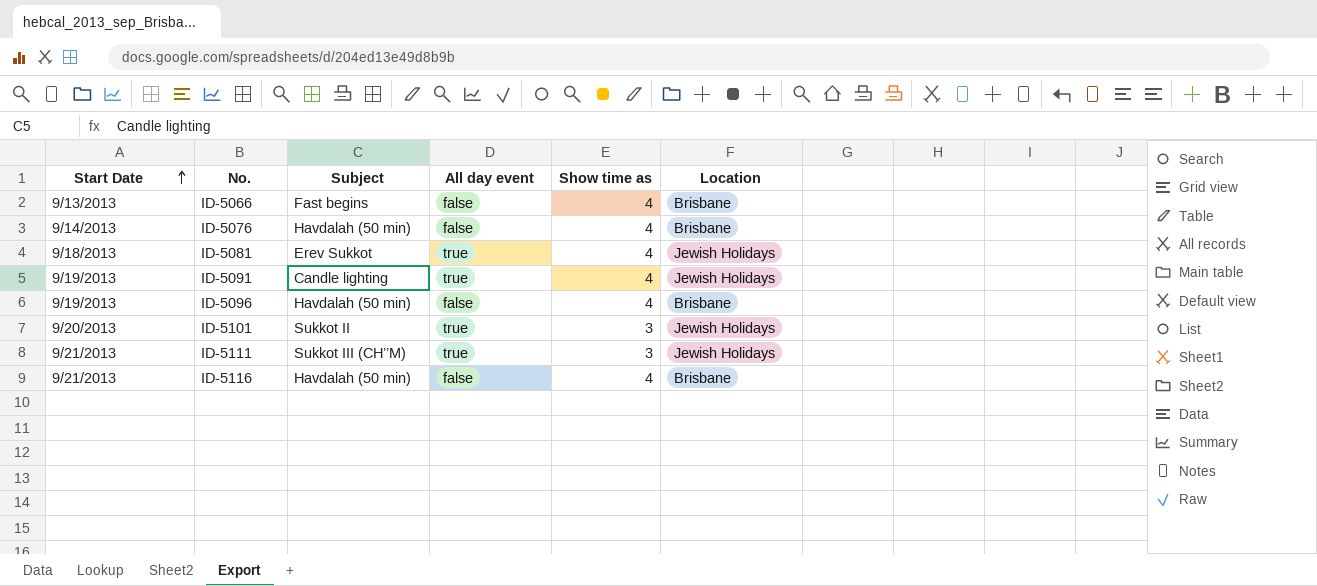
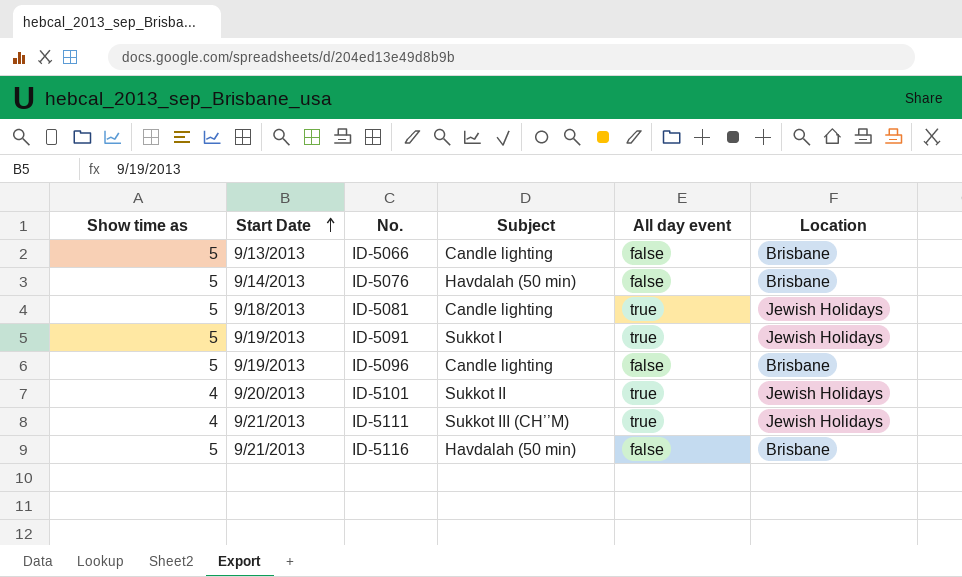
column Show time as | position: 5 -> 1
ID-5066 | Show time as: 4 -> 5
ID-5066 | Subject: Fast begins -> Candle lighting
ID-5076 | Show time as: 4 -> 5
ID-5081 | Show time as: 4 -> 5
ID-5081 | Subject: Erev Sukkot -> Candle lighting
ID-5091 | Show time as: 4 -> 5
ID-5091 | Subject: Candle lighting -> Sukkot I
ID-5096 | Show time as: 4 -> 5
ID-5096 | Subject: Havdalah (50 min) -> Candle lighting
ID-5101 | Show time as: 3 -> 4
ID-5111 | Show time as: 3 -> 4
ID-5116 | Show time as: 4 -> 5

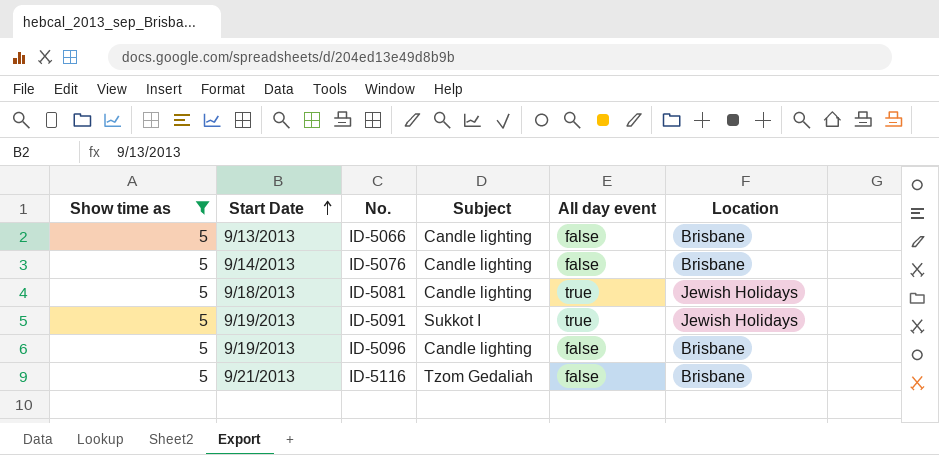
filter: none -> Show time as = 5
ID-5076 | Subject: Havdalah (50 min) -> Candle lighting
ID-5116 | Subject: Havdalah (50 min) -> Tzom Gedaliah

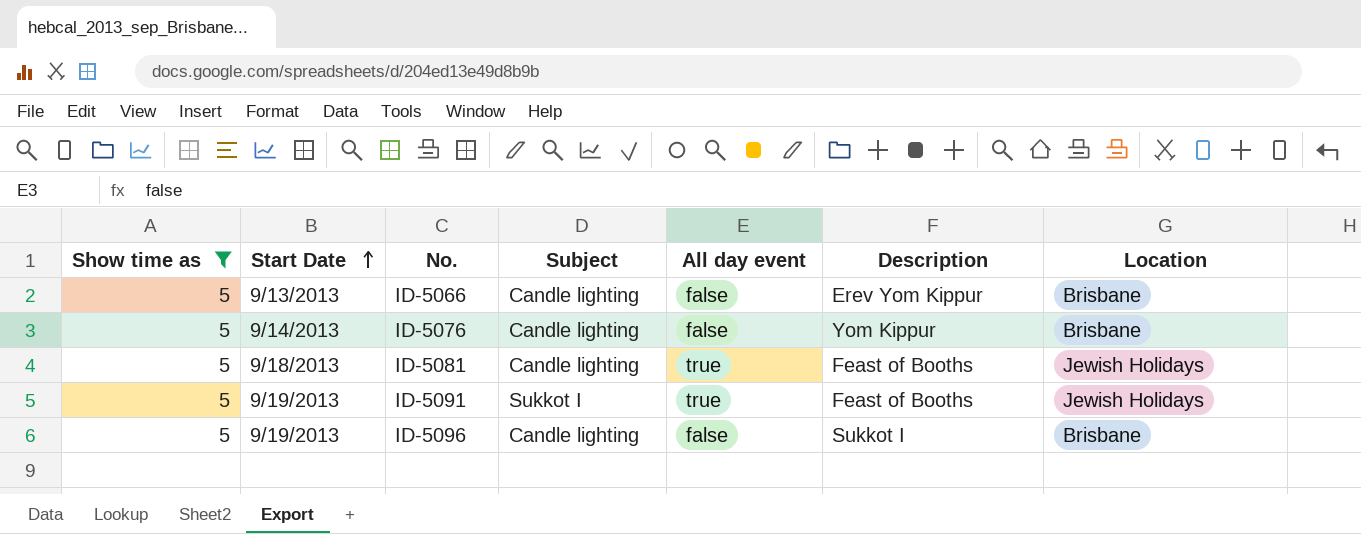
column Description | position: none -> 6
row ID-5116: 5 | 9/21/2013 | Tzom Gedaliah | false | Brisbane -> none

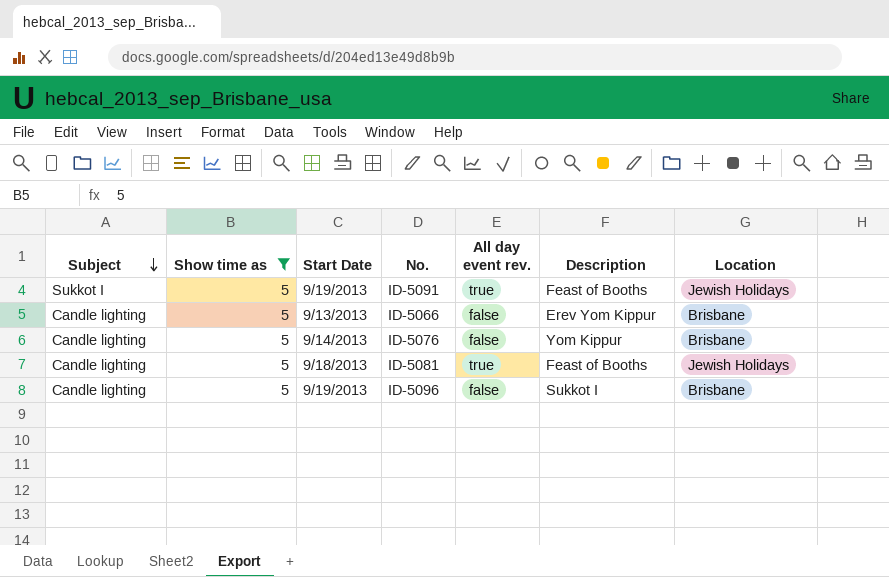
row order: Start Date ascending -> Subject descending
column Subject | position: 4 -> 1
column name: All day event -> All day event rev.

